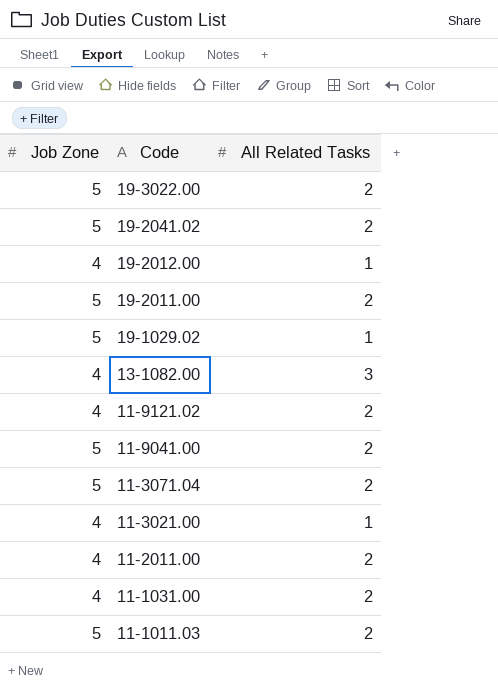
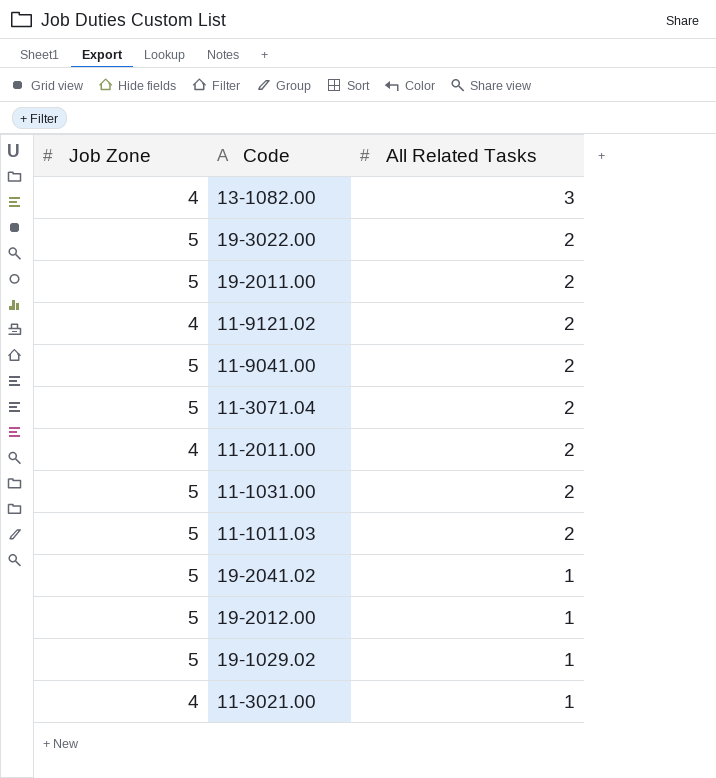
row order: Code descending -> All Related Tasks descending
11-1031.00 | Job Zone: 4 -> 5
19-2041.02 | All Related Tasks: 2 -> 1
19-2012.00 | Job Zone: 4 -> 5

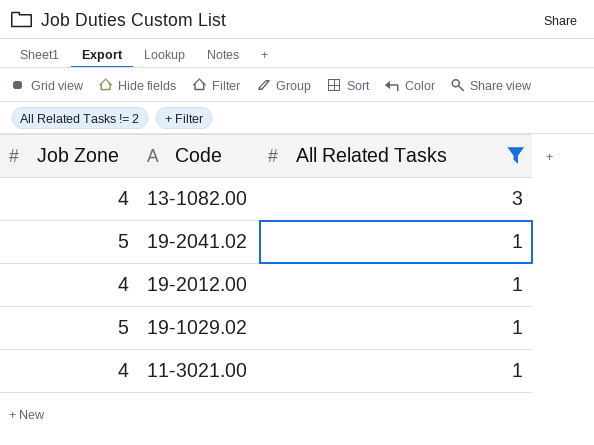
filter: none -> All Related Tasks != 2
19-2012.00 | Job Zone: 5 -> 4

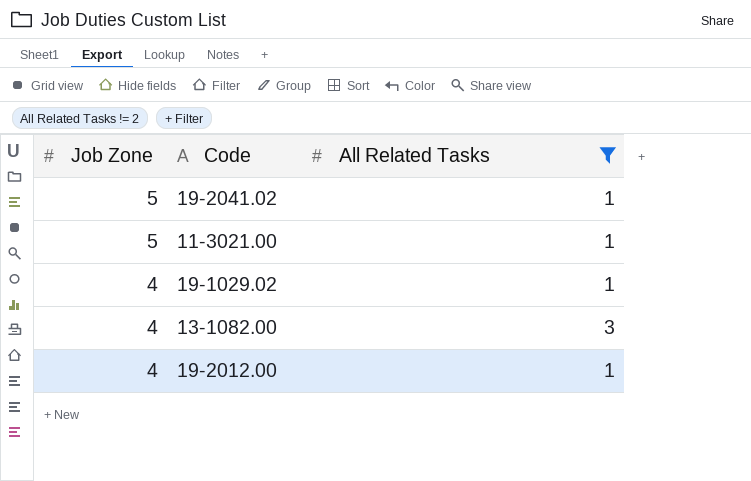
row order: All Related Tasks descending -> Job Zone descending
11-3021.00 | Job Zone: 4 -> 5
19-1029.02 | Job Zone: 5 -> 4

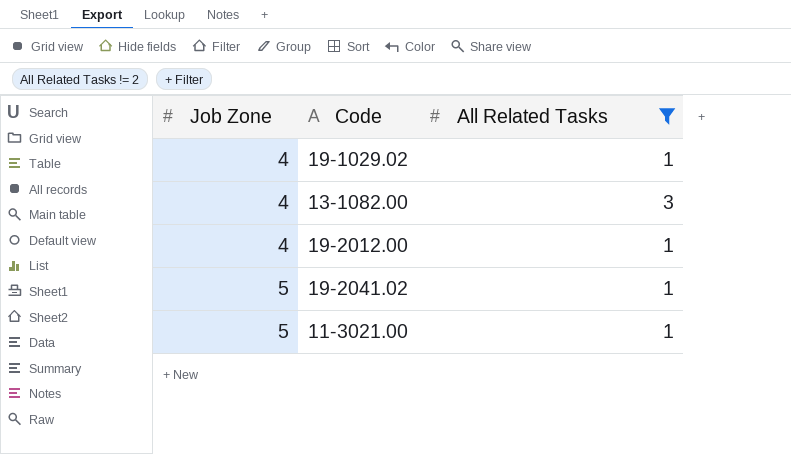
row order: Job Zone descending -> Job Zone ascending

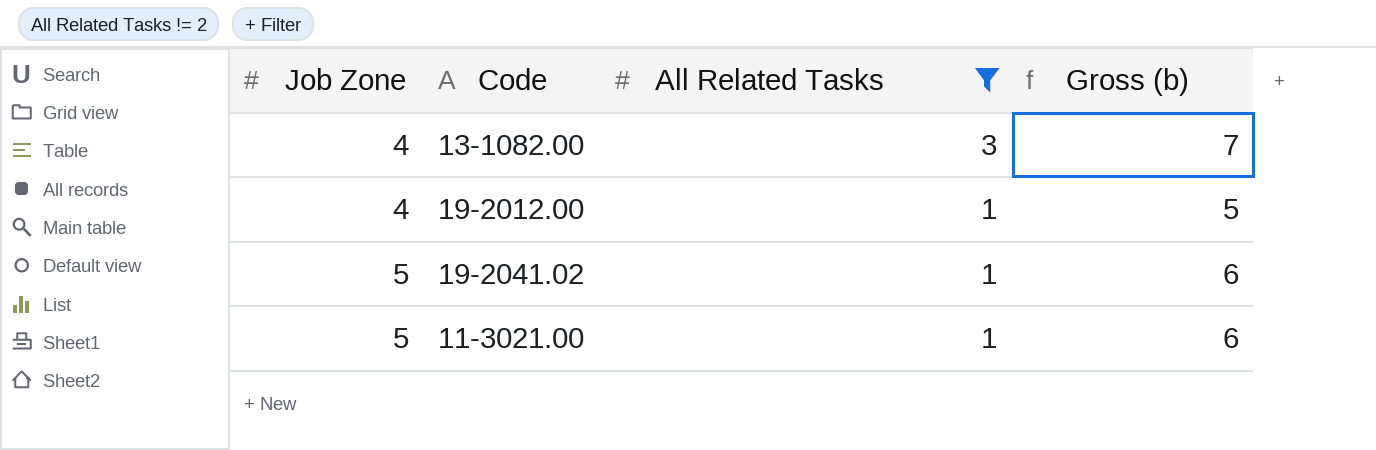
column Gross (b) | formula: none -> [Job Zone] + [All Related Tasks]
row 19-1029.02: 4 | 1 -> none

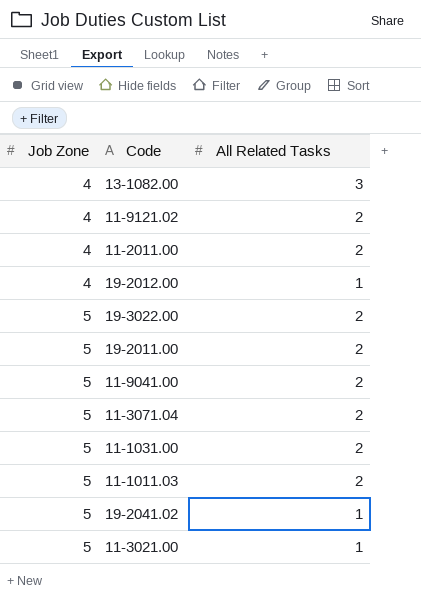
filter: All Related Tasks != 2 -> none
column Gross (b) | formula: [Job Zone] + [All Related Tasks] -> none

